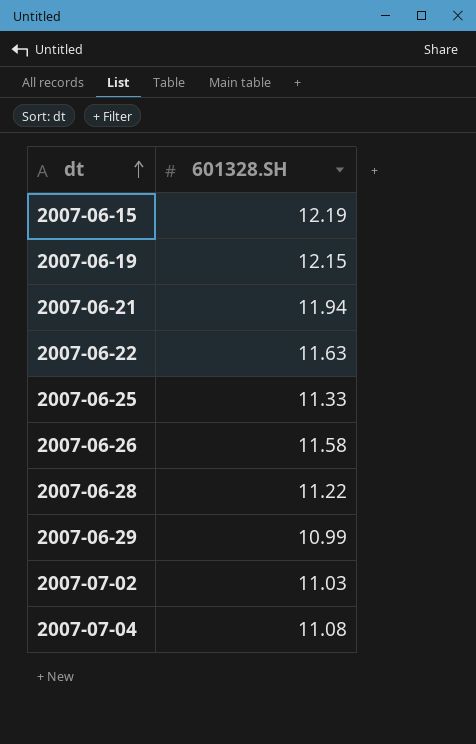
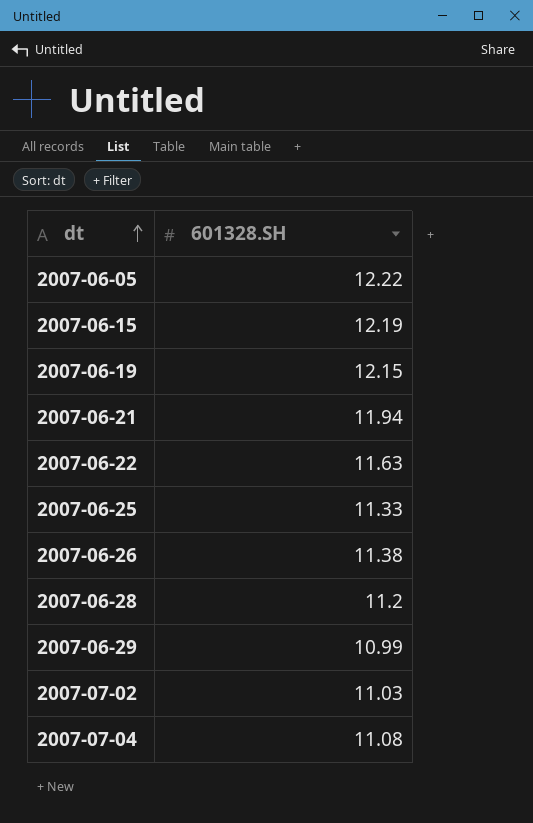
row 2007-06-05: none -> 12.22
2007-06-26 | 601328.SH: 11.58 -> 11.38
2007-06-28 | 601328.SH: 11.22 -> 11.2

